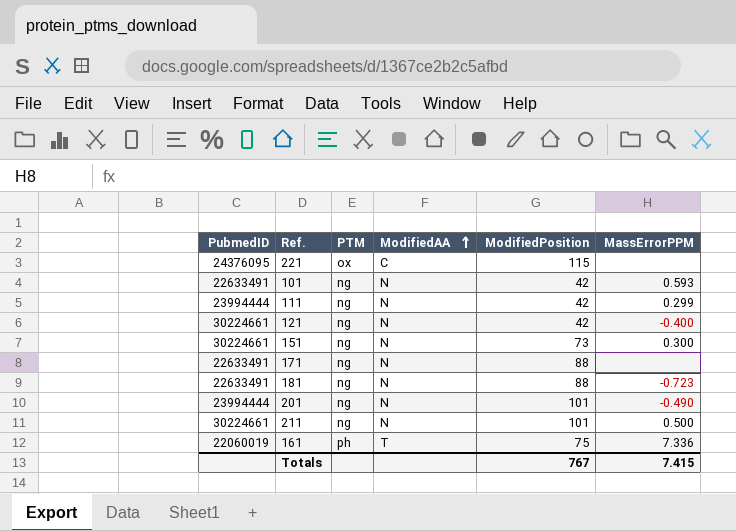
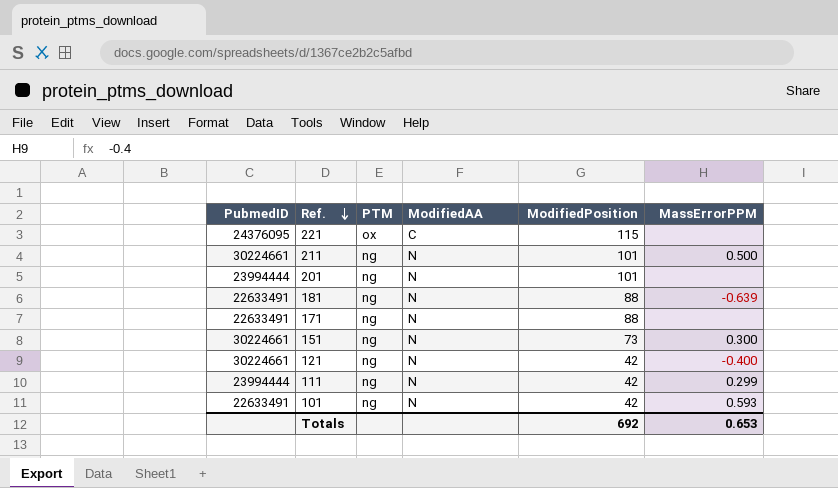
row order: ModifiedAA ascending -> Ref. descending
row 161: 22060019 | ph | T | 75 | 7.336 -> none
201 | MassErrorPPM: -0.490 -> none
181 | MassErrorPPM: -0.723 -> -0.639
Totals | ModifiedPosition: 767 -> 692
Totals | MassErrorPPM: 7.415 -> 0.653

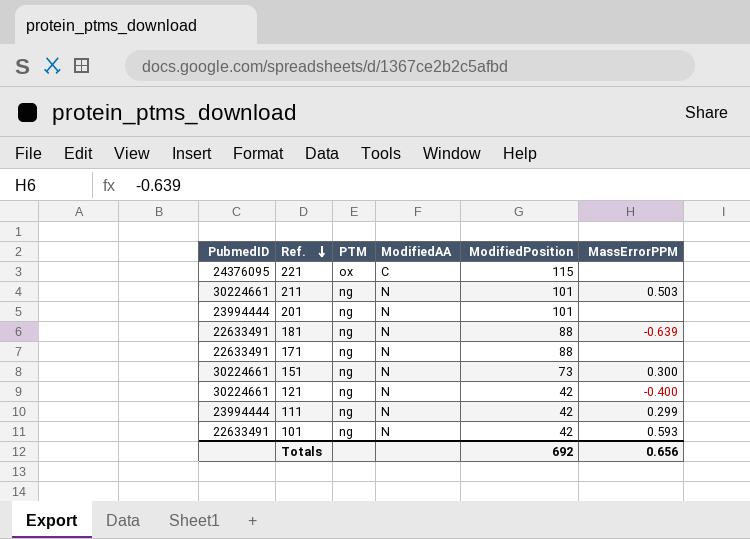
211 | MassErrorPPM: 0.500 -> 0.503
Totals | MassErrorPPM: 0.653 -> 0.656

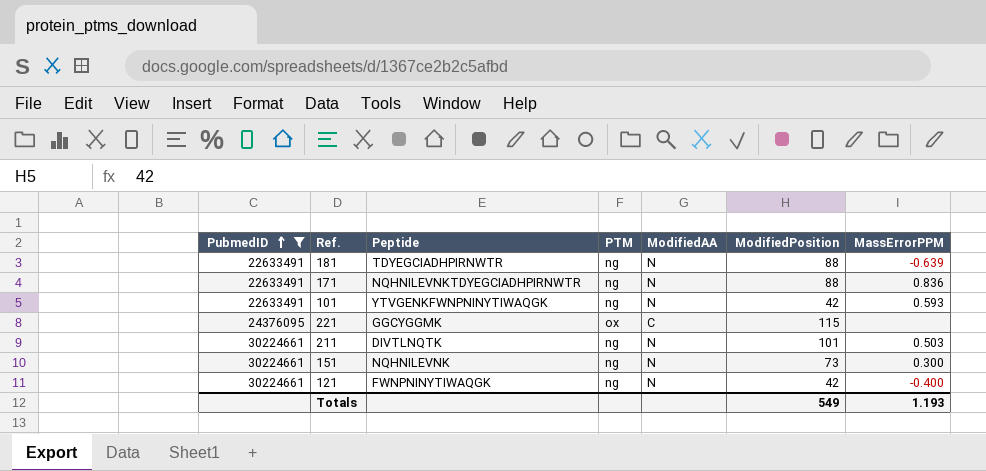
filter: none -> PubmedID != 23994444
row order: Ref. descending -> PubmedID ascending
column Peptide | position: none -> 3
171 | MassErrorPPM: none -> 0.836
Totals | ModifiedPosition: 692 -> 549
Totals | MassErrorPPM: 0.656 -> 1.193

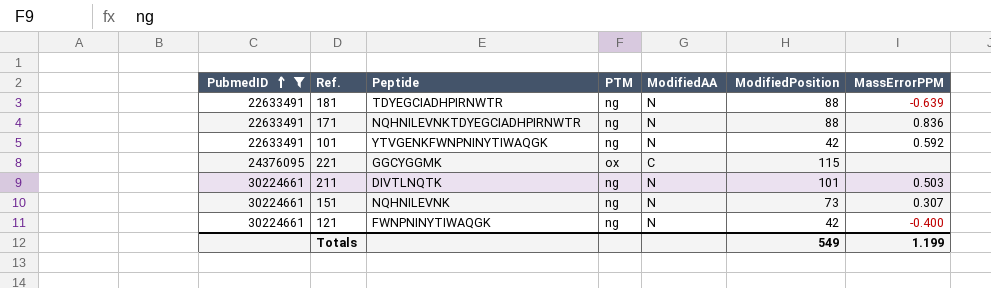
101 | MassErrorPPM: 0.593 -> 0.592
151 | MassErrorPPM: 0.300 -> 0.307
Totals | MassErrorPPM: 1.193 -> 1.199

